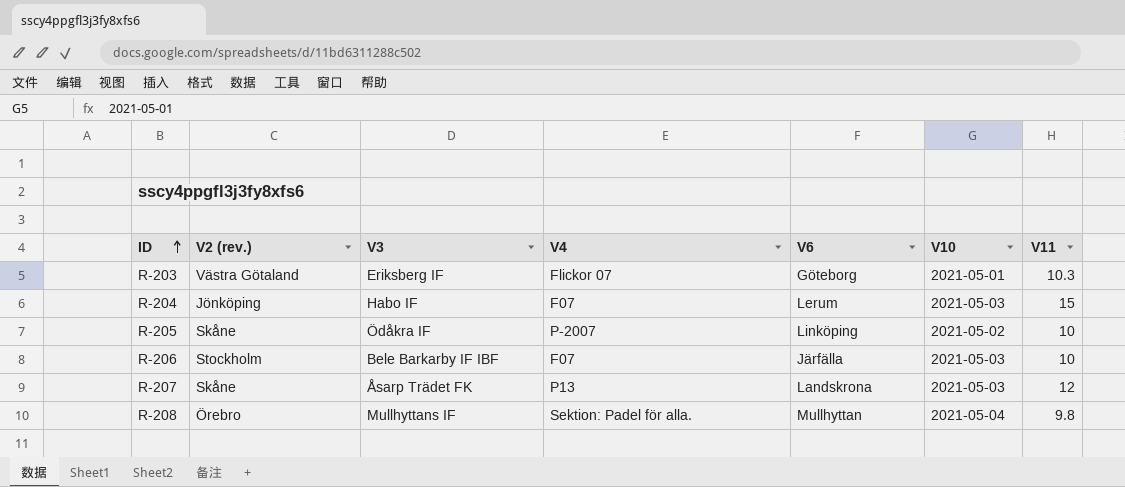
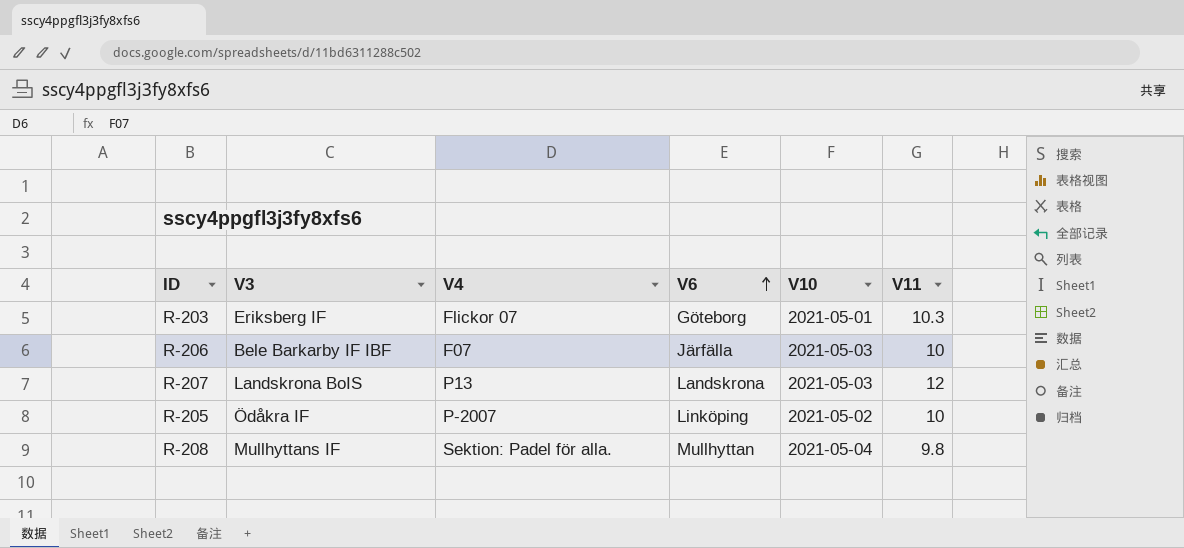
row order: ID ascending -> V6 ascending
column V2 (rev.) | position: 2 -> none
row R-204: Jönköping | Habo IF | F07 | Lerum | 2021-05-03 | 15 -> none
R-207 | V3: Åsarp Trädet FK -> Landskrona BoIS

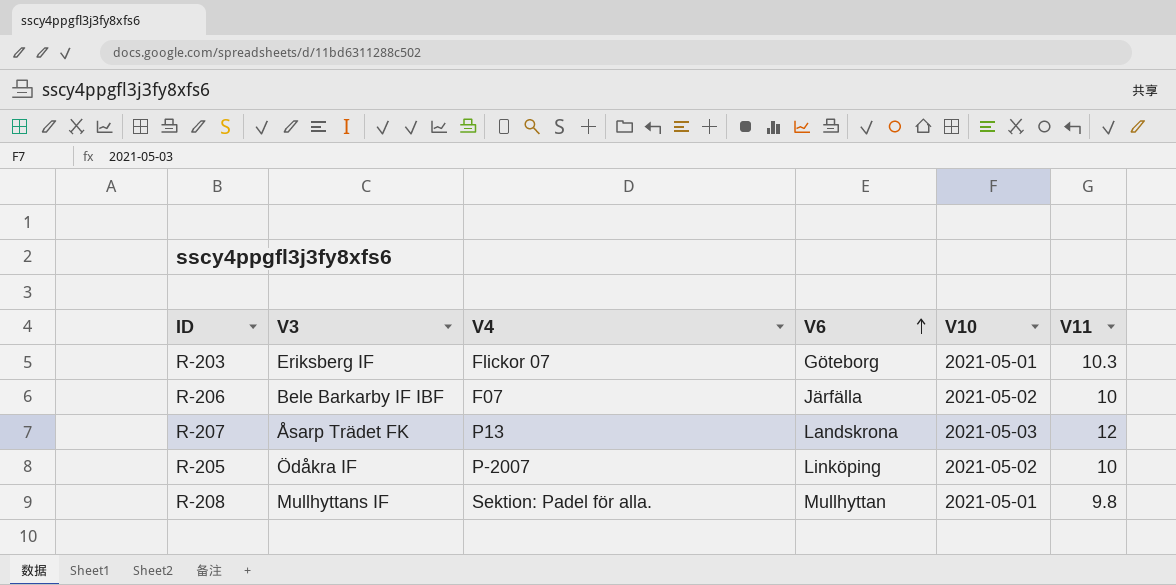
R-206 | V10: 2021-05-03 -> 2021-05-02
R-207 | V3: Landskrona BoIS -> Åsarp Trädet FK
R-208 | V10: 2021-05-04 -> 2021-05-01

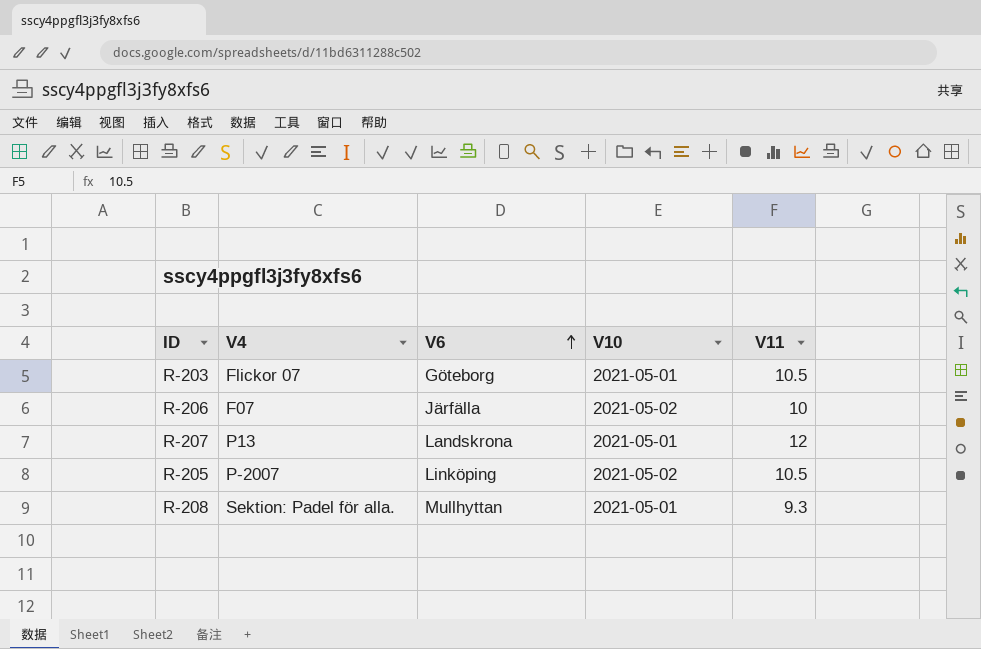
column V3 | position: 2 -> none
R-203 | V11: 10.3 -> 10.5
R-207 | V10: 2021-05-03 -> 2021-05-01
R-205 | V11: 10 -> 10.5
R-208 | V11: 9.8 -> 9.3

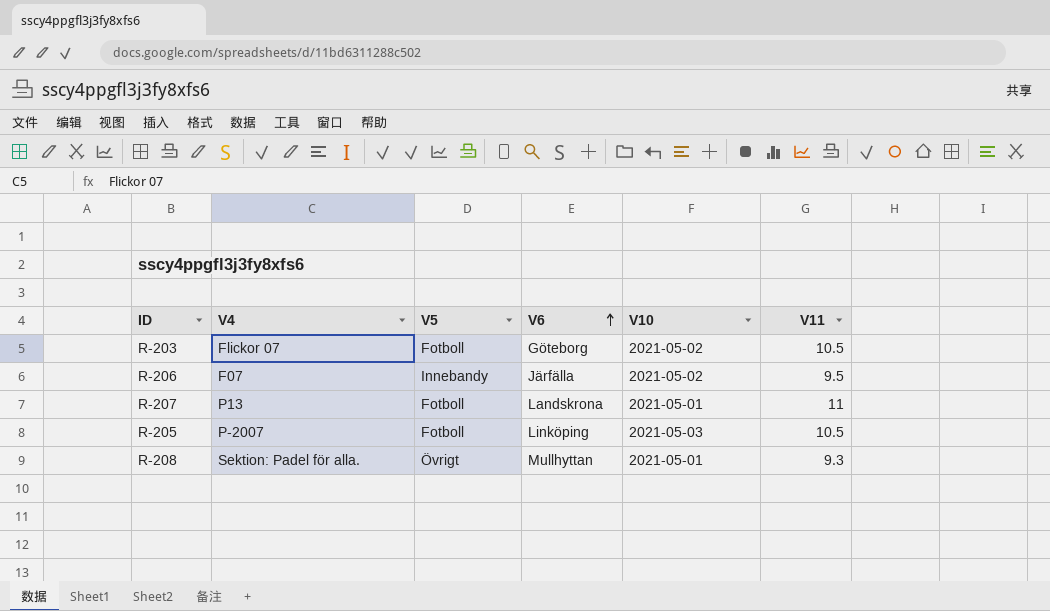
column V5 | position: none -> 3
R-203 | V10: 2021-05-01 -> 2021-05-02
R-206 | V11: 10 -> 9.5
R-207 | V11: 12 -> 11
R-205 | V10: 2021-05-02 -> 2021-05-03

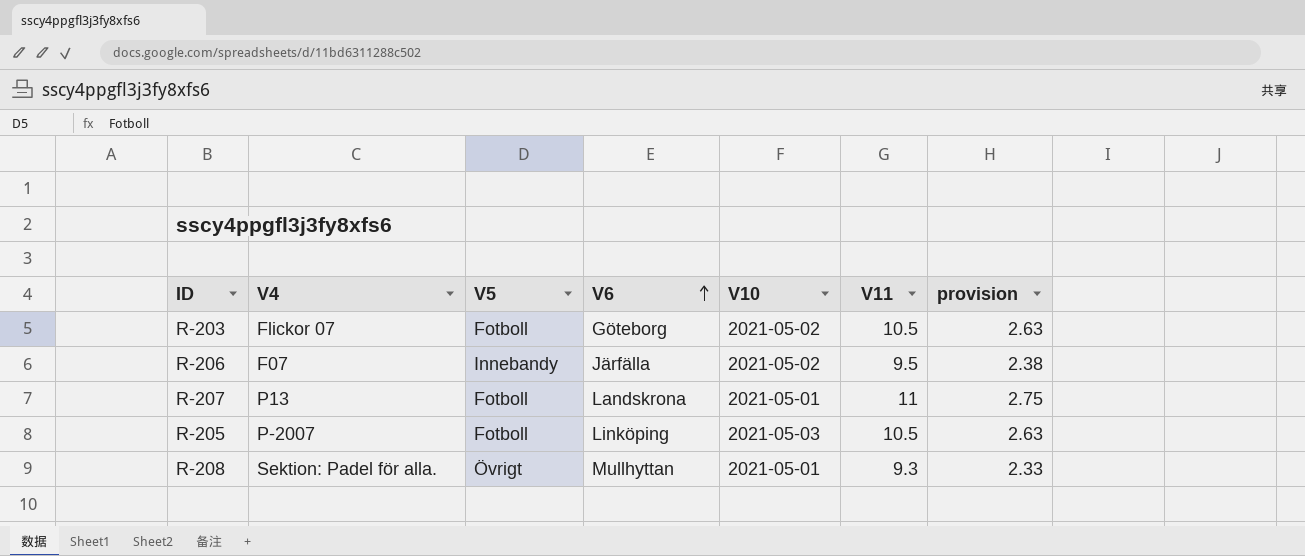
column provision | formula: none -> [V11] * 0.25

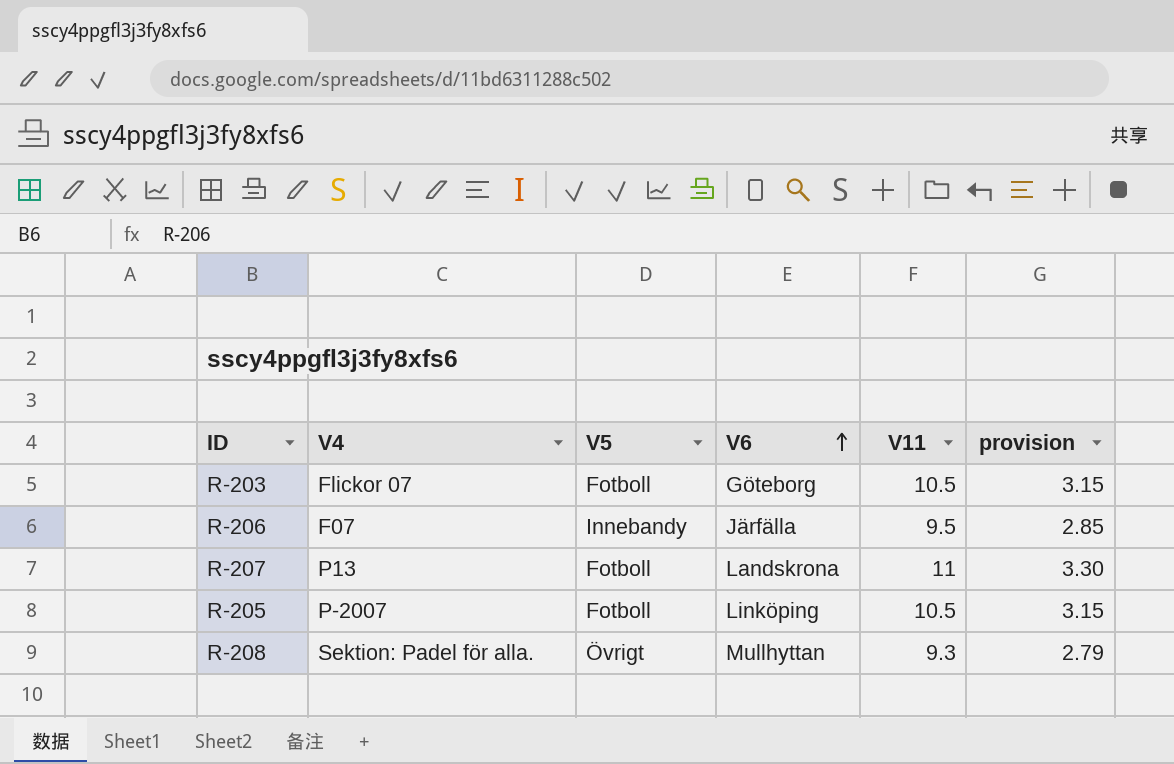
column V10 | position: 5 -> none
column provision | formula: [V11] * 0.25 -> [V11] * 0.3

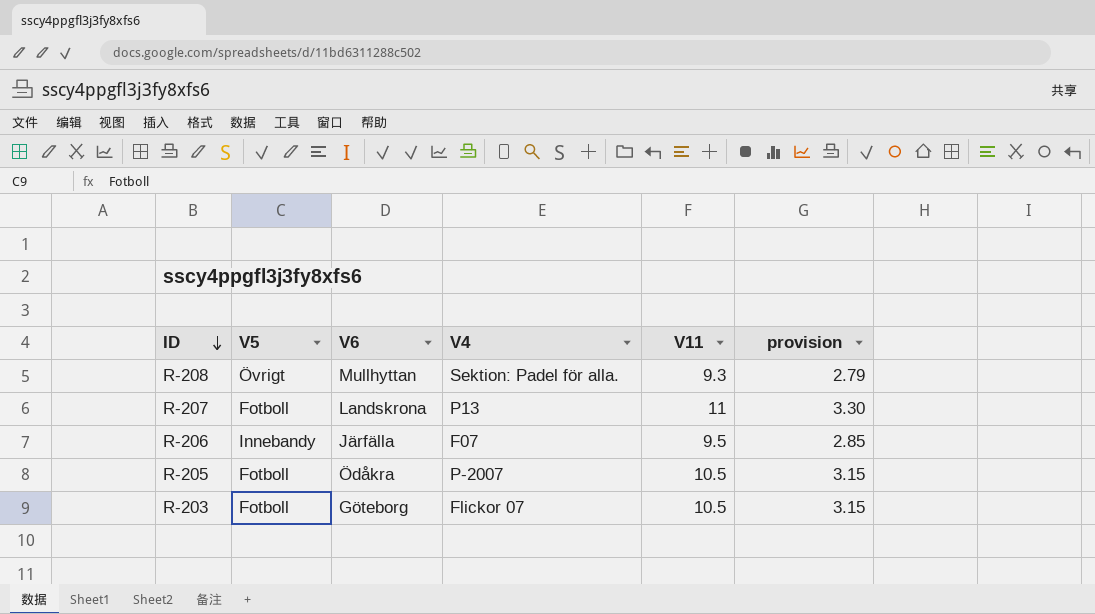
row order: V6 ascending -> ID descending
column V4 | position: 2 -> 4
R-205 | V6: Linköping -> Ödåkra

